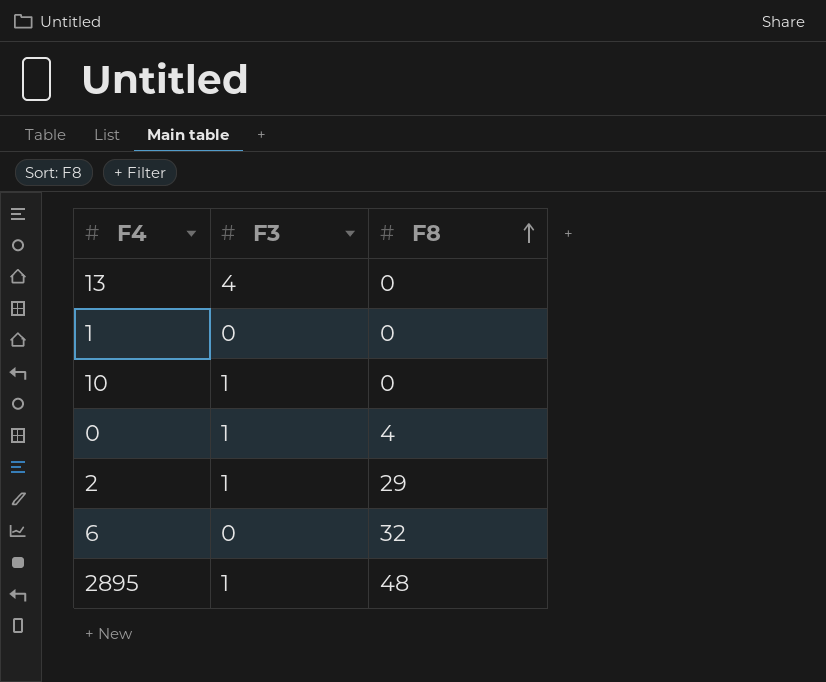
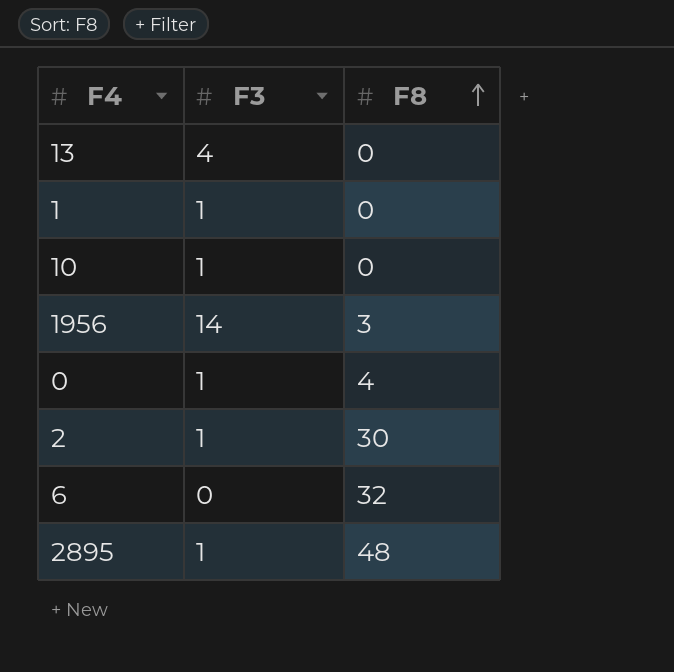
1 | F3: 0 -> 1
row 1956: none -> 14 | 3
2 | F8: 29 -> 30

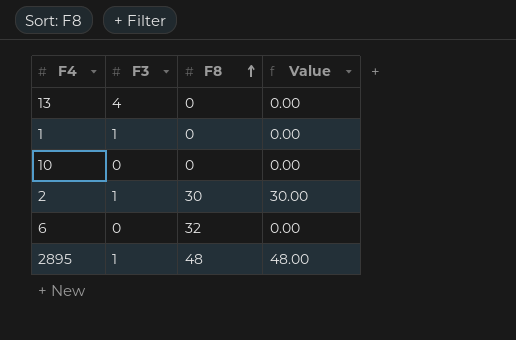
column Value | formula: none -> [F3] * [F8]
row 1956: 14 | 3 -> none
row 0: 1 | 4 -> none
10 | F3: 1 -> 0

